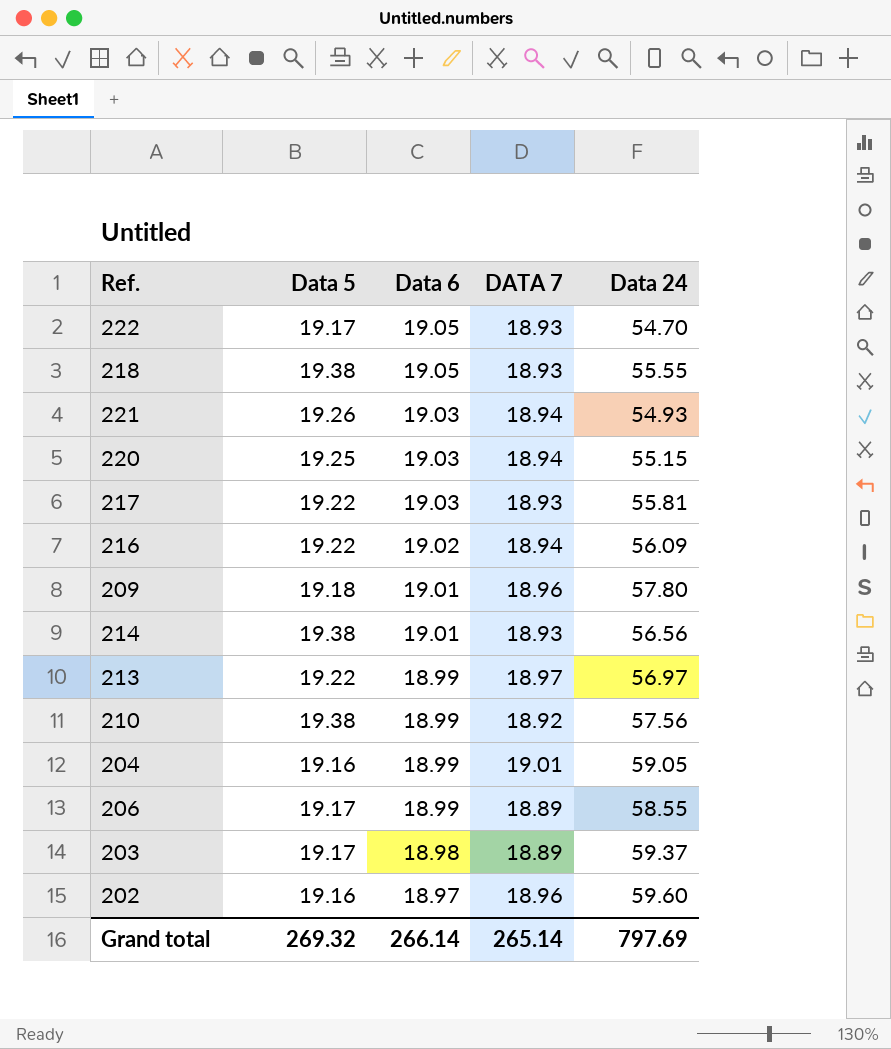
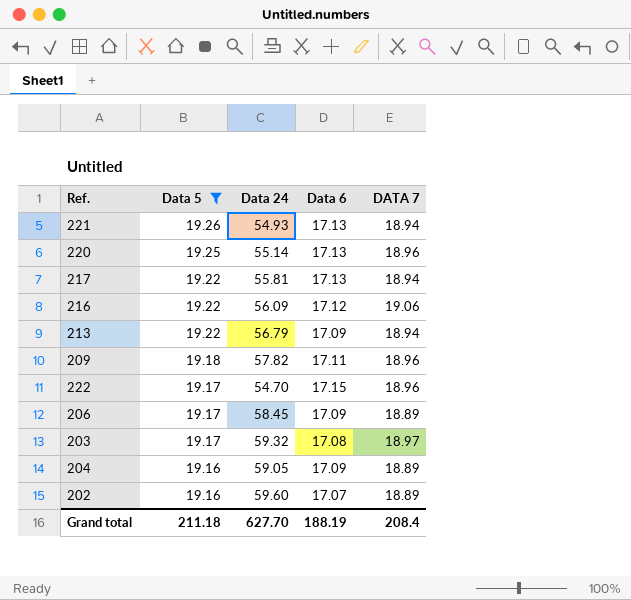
filter: none -> Data 5 != 19.38
row order: Data 6 descending -> Data 5 descending
column Data 24 | position: 5 -> 3
221 | Data 6: 19.03 -> 17.13
220 | Data 24: 55.15 -> 55.14
220 | Data 6: 19.03 -> 17.13
220 | DATA 7: 18.94 -> 18.96
217 | Data 6: 19.03 -> 17.13
217 | DATA 7: 18.93 -> 18.94
216 | Data 6: 19.02 -> 17.12
216 | DATA 7: 18.94 -> 19.06
213 | Data 24: 56.97 -> 56.79
213 | Data 6: 18.99 -> 17.09
213 | DATA 7: 18.97 -> 18.94
209 | Data 24: 57.80 -> 57.82
209 | Data 6: 19.01 -> 17.11
222 | Data 6: 19.05 -> 17.15
222 | DATA 7: 18.93 -> 18.96
206 | Data 24: 58.55 -> 58.45
206 | Data 6: 18.99 -> 17.09
203 | Data 24: 59.37 -> 59.32
203 | Data 6: 18.98 -> 17.08
203 | DATA 7: 18.89 -> 18.97
204 | Data 6: 18.99 -> 17.09
204 | DATA 7: 19.01 -> 18.89
202 | Data 6: 18.97 -> 17.07
202 | DATA 7: 18.96 -> 18.89
Grand total | Data 5: 269.32 -> 211.18
Grand total | Data 24: 797.69 -> 627.70
Grand total | Data 6: 266.14 -> 188.19
Grand total | DATA 7: 265.14 -> 208.4

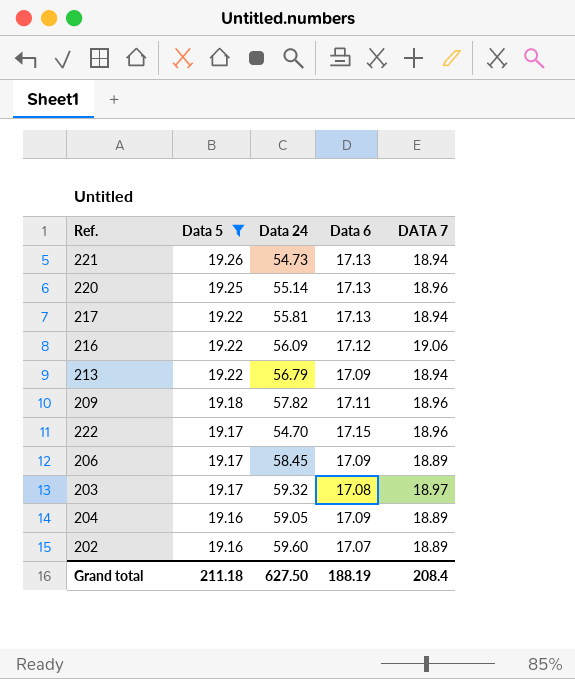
221 | Data 24: 54.93 -> 54.73
Grand total | Data 24: 627.70 -> 627.50

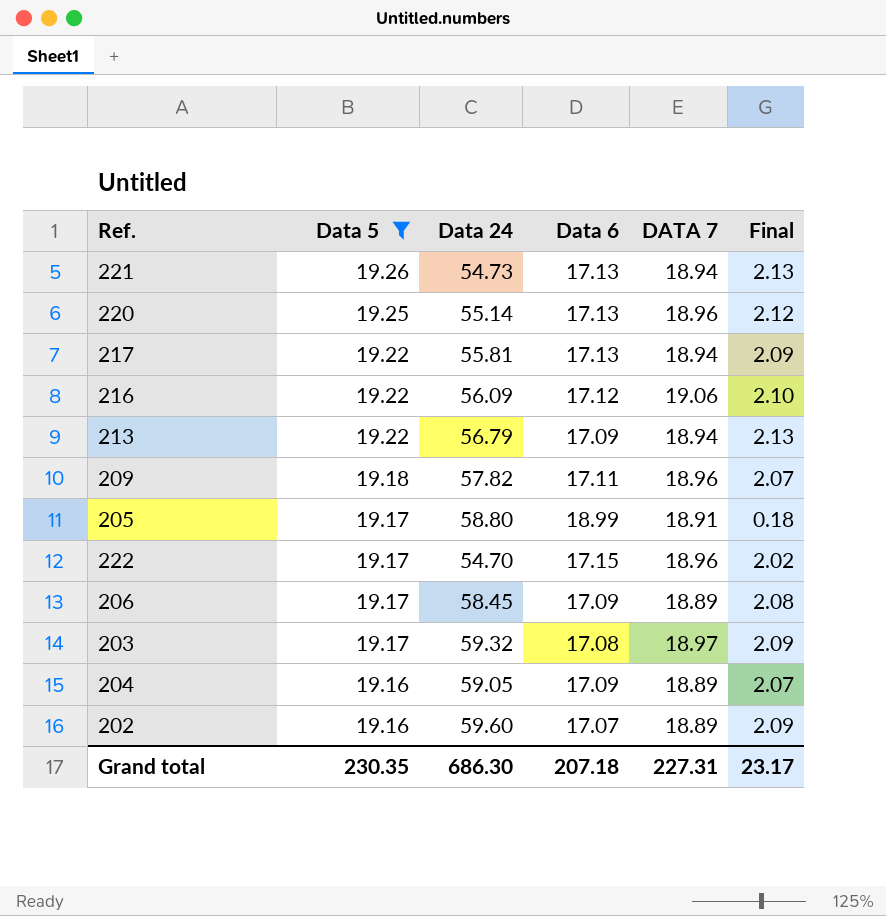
column Final | formula: none -> [Data 5] - [Data 6]
row 205: none -> 19.17 | 58.80 | 18.99 | 18.91 | 0.18
Grand total | Data 5: 211.18 -> 230.35
Grand total | Data 24: 627.50 -> 686.30
Grand total | Data 6: 188.19 -> 207.18
Grand total | DATA 7: 208.4 -> 227.31

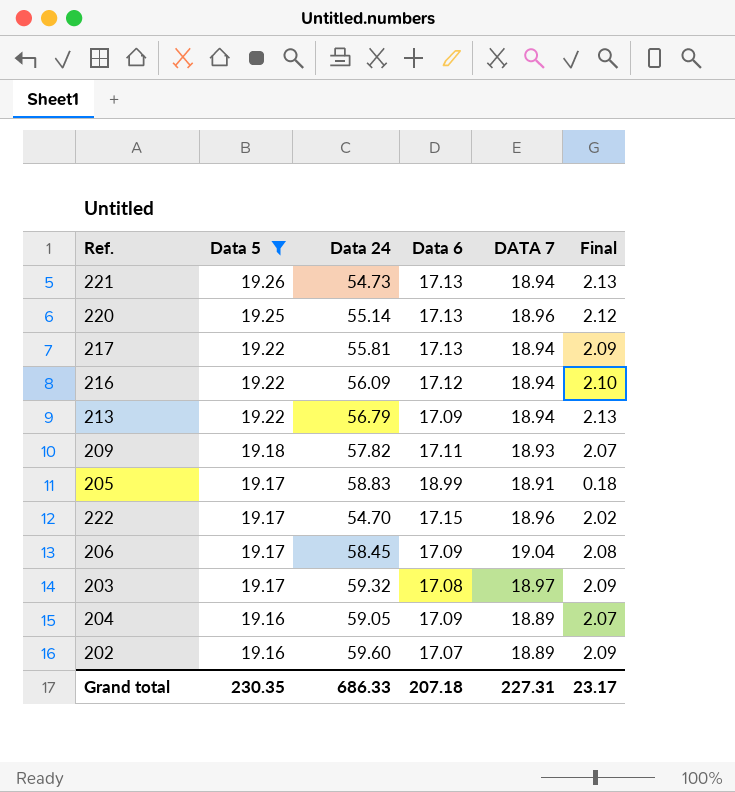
216 | DATA 7: 19.06 -> 18.94
209 | DATA 7: 18.96 -> 18.93
205 | Data 24: 58.80 -> 58.83
206 | DATA 7: 18.89 -> 19.04
Grand total | Data 24: 686.30 -> 686.33

